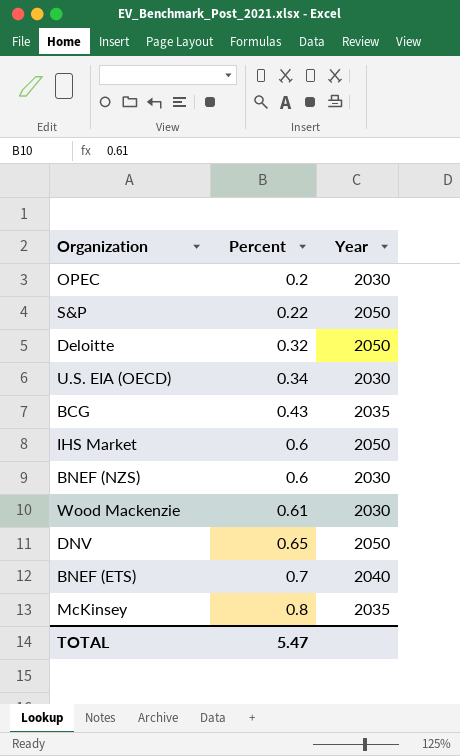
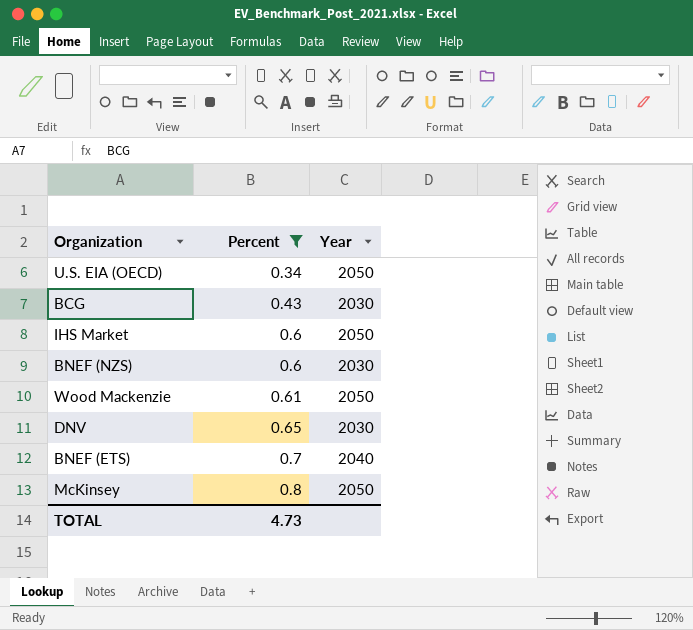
filter: none -> Percent >= 0.34
U.S. EIA (OECD) | Year: 2030 -> 2050
BCG | Year: 2035 -> 2030
Wood Mackenzie | Year: 2030 -> 2050
DNV | Year: 2050 -> 2030
McKinsey | Year: 2035 -> 2050
TOTAL | Percent: 5.47 -> 4.73

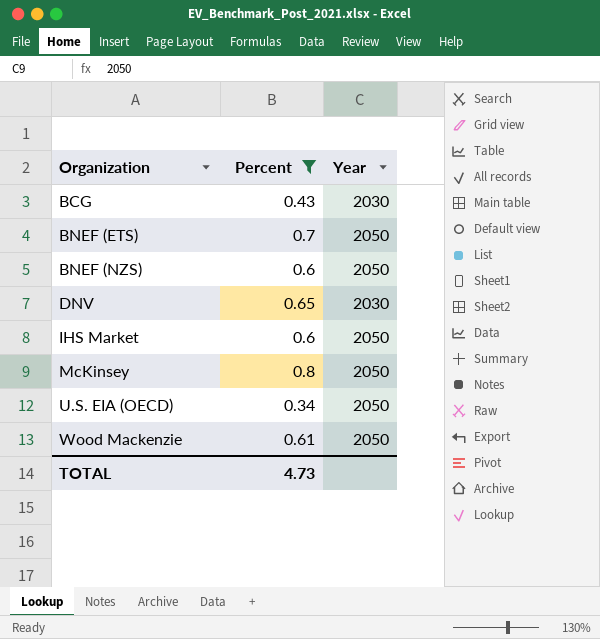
row order: Percent ascending -> Organization ascending
BNEF (ETS) | Year: 2040 -> 2050
BNEF (NZS) | Year: 2030 -> 2050

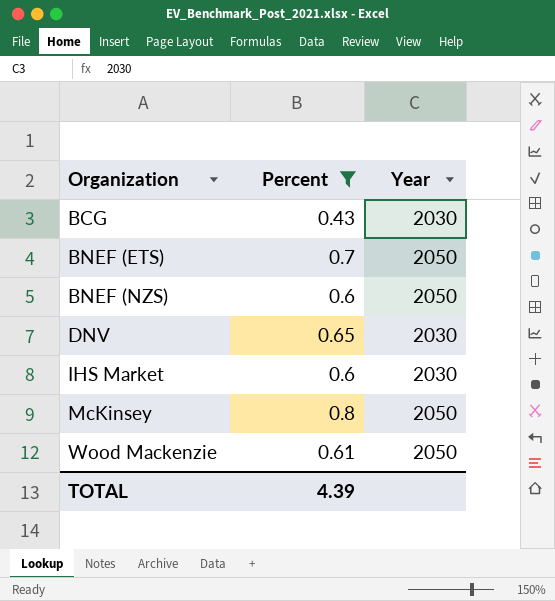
row U.S. EIA (OECD): 0.34 | 2050 -> none
IHS Market | Year: 2050 -> 2030
TOTAL | Percent: 4.73 -> 4.39

